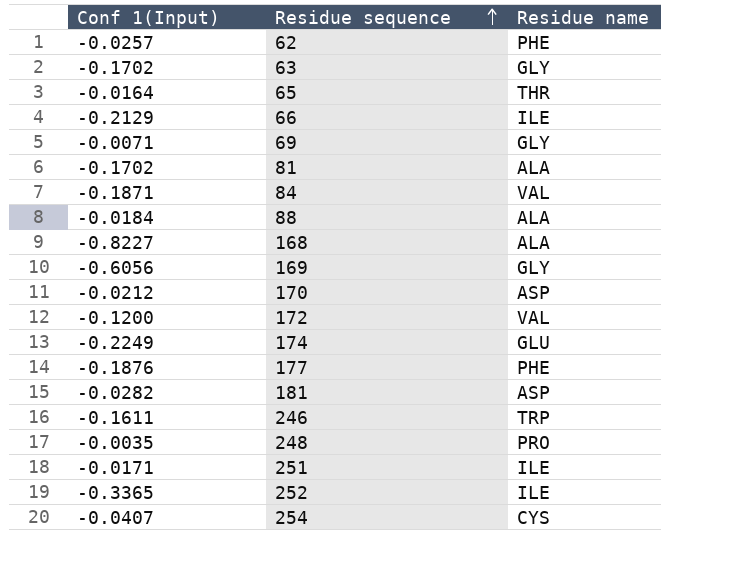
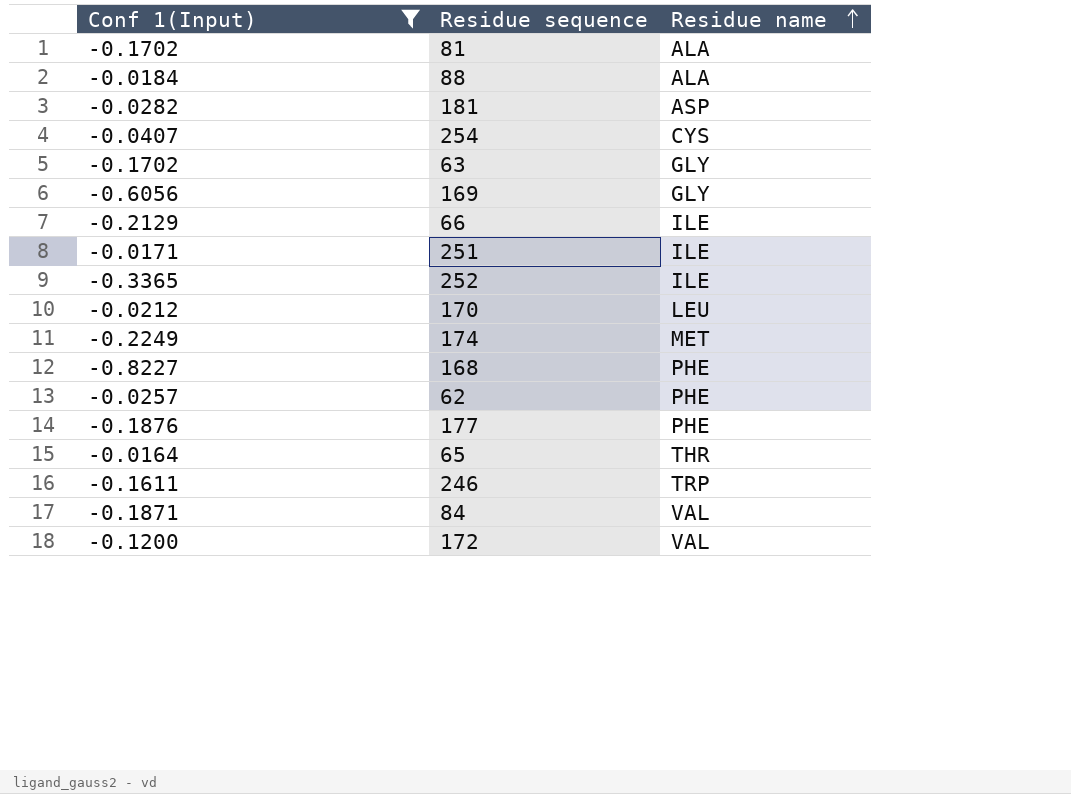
filter: none -> Conf 1(Input) <= -0.0164
row order: Residue sequence ascending -> Residue name ascending
170 | Residue name: ASP -> LEU
174 | Residue name: GLU -> MET
168 | Residue name: ALA -> PHE

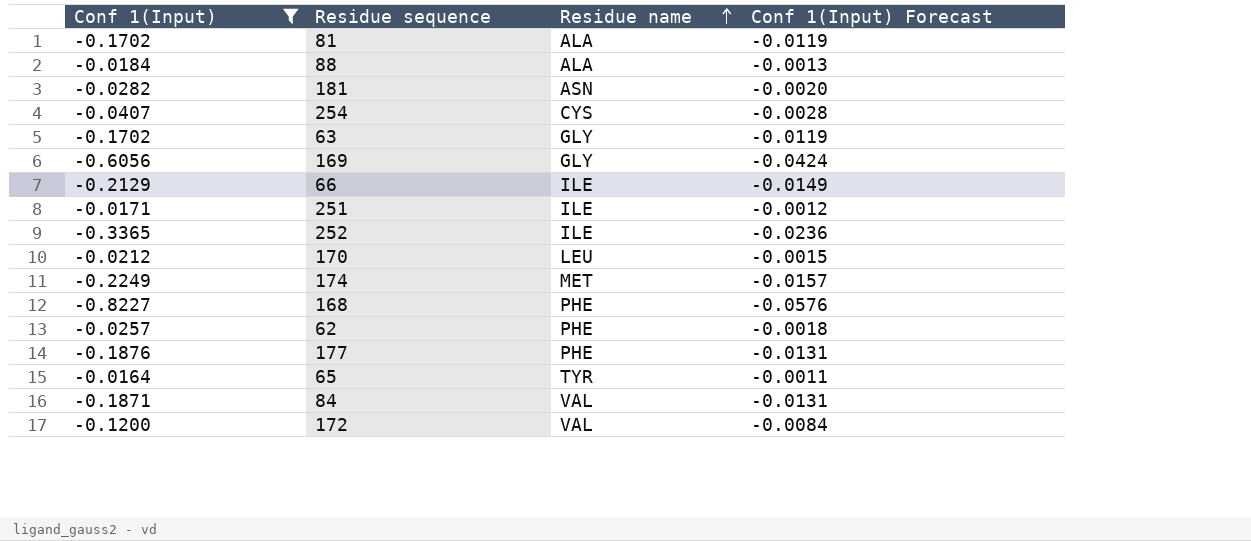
column Conf 1(Input) Forecast | formula: none -> [Conf 1(Input)] * 0.07
row 246: -0.1611 | TRP -> none
181 | Residue name: ASP -> ASN
65 | Residue name: THR -> TYR

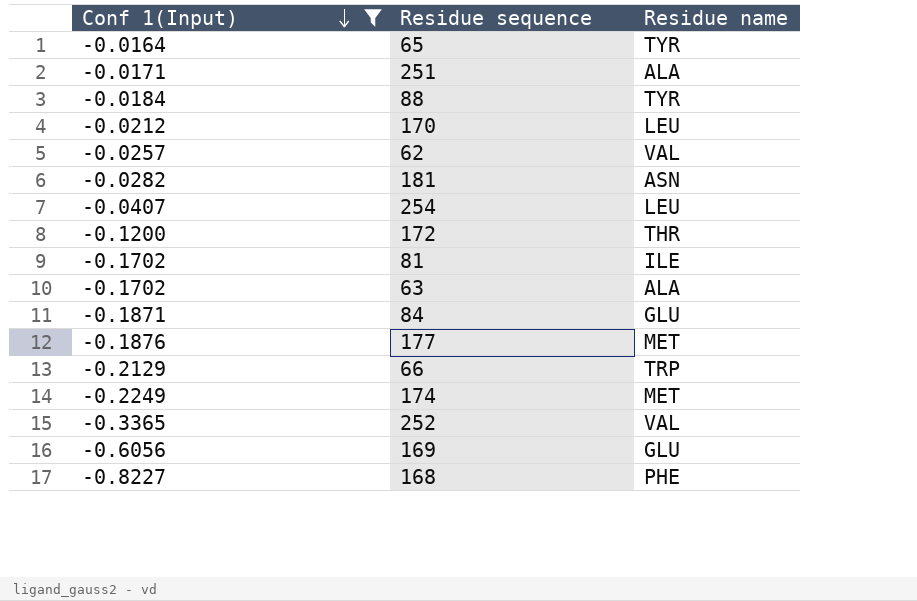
row order: Residue name ascending -> Conf 1(Input) descending
column Conf 1(Input) Forecast | formula: [Conf 1(Input)] * 0.07 -> none
251 | Residue name: ILE -> ALA
88 | Residue name: ALA -> TYR
62 | Residue name: PHE -> VAL
254 | Residue name: CYS -> LEU
172 | Residue name: VAL -> THR
81 | Residue name: ALA -> ILE
63 | Residue name: GLY -> ALA
84 | Residue name: VAL -> GLU
177 | Residue name: PHE -> MET
66 | Residue name: ILE -> TRP
252 | Residue name: ILE -> VAL
169 | Residue name: GLY -> GLU

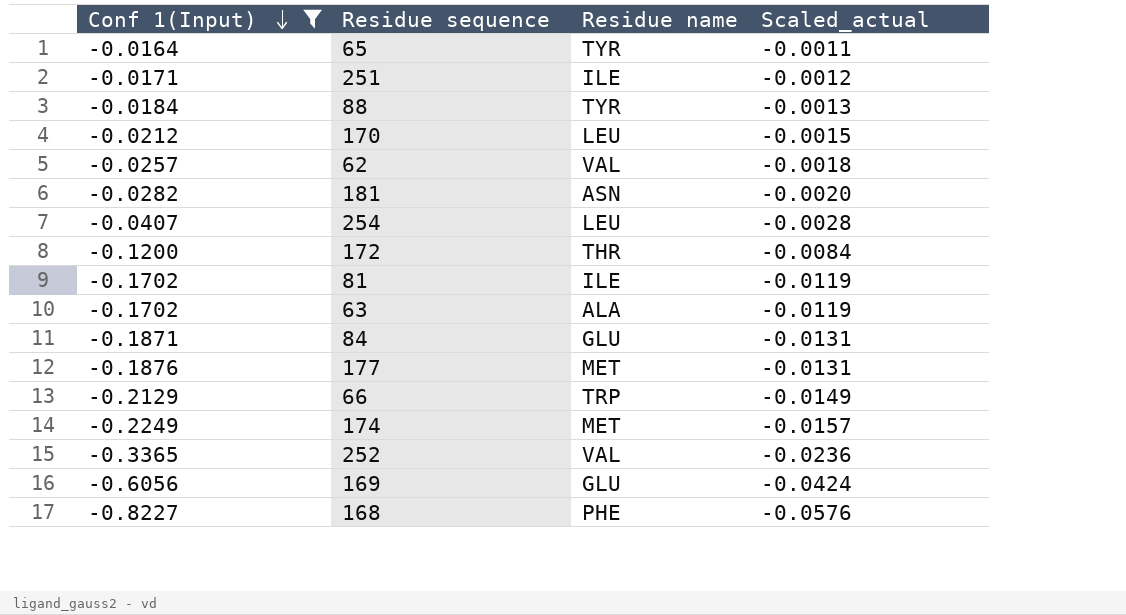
column Scaled_actual | formula: none -> [Conf 1(Input)] * 0.07
251 | Residue name: ALA -> ILE

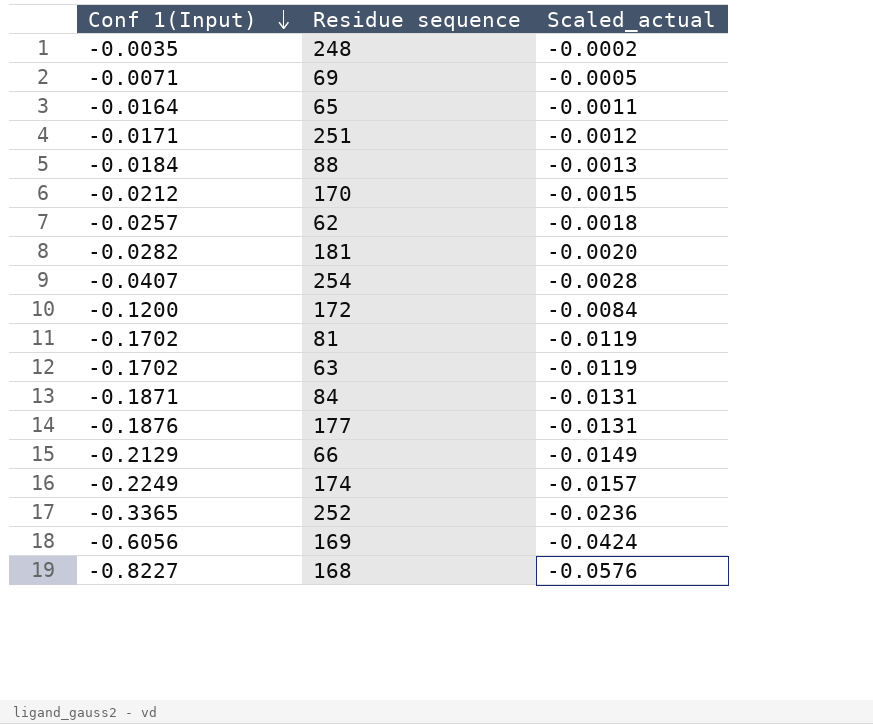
filter: Conf 1(Input) <= -0.0164 -> none
column Residue name | position: 3 -> none

